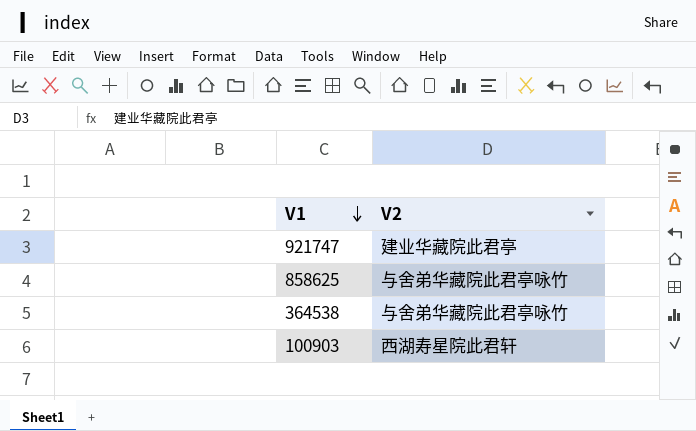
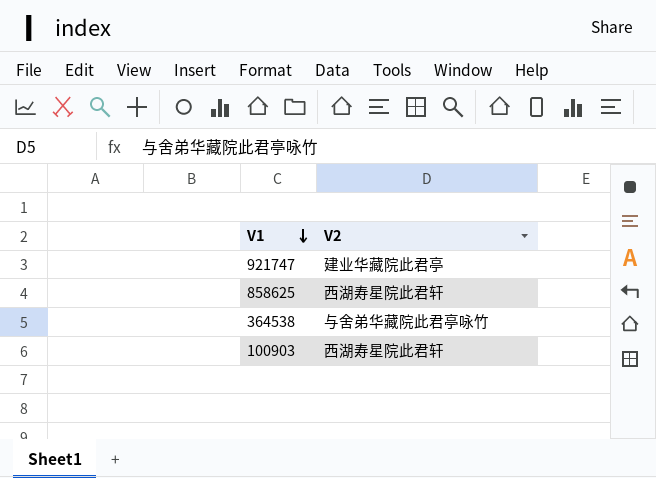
858625 | V2: 与舍弟华藏院此君亭咏竹 -> 西湖寿星院此君轩

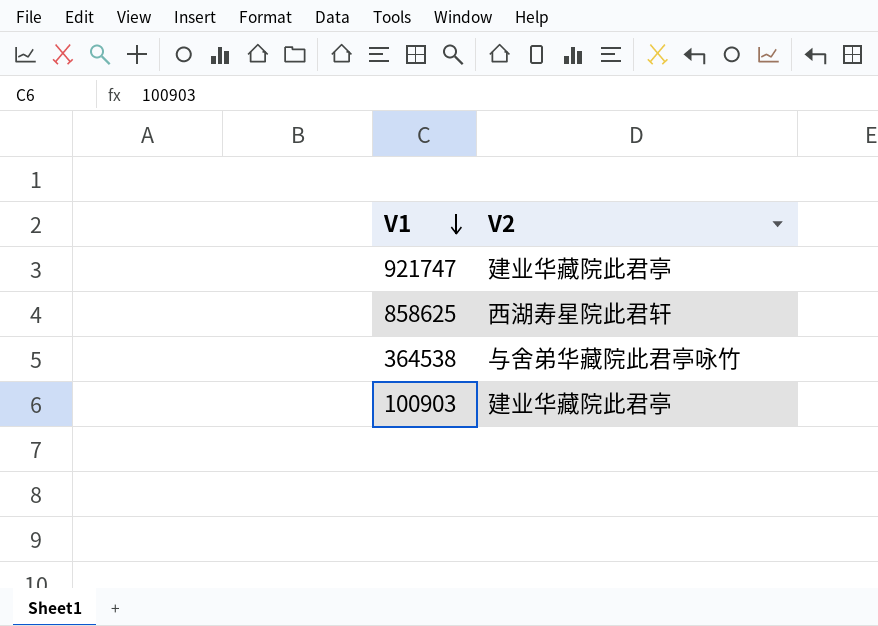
100903 | V2: 西湖寿星院此君轩 -> 建业华藏院此君亭

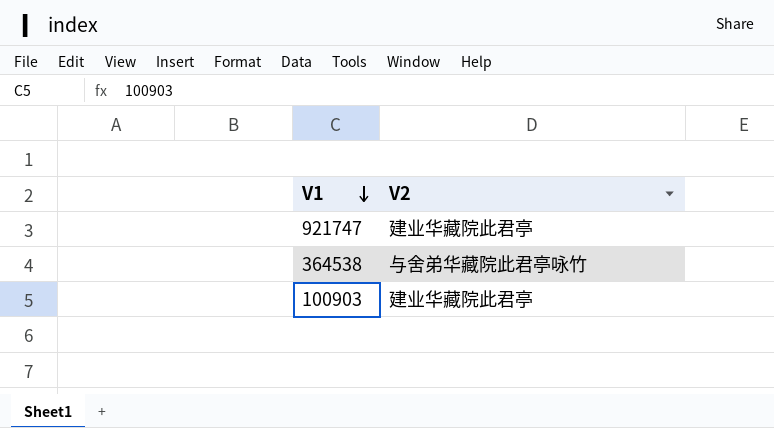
row 858625: 西湖寿星院此君轩 -> none

